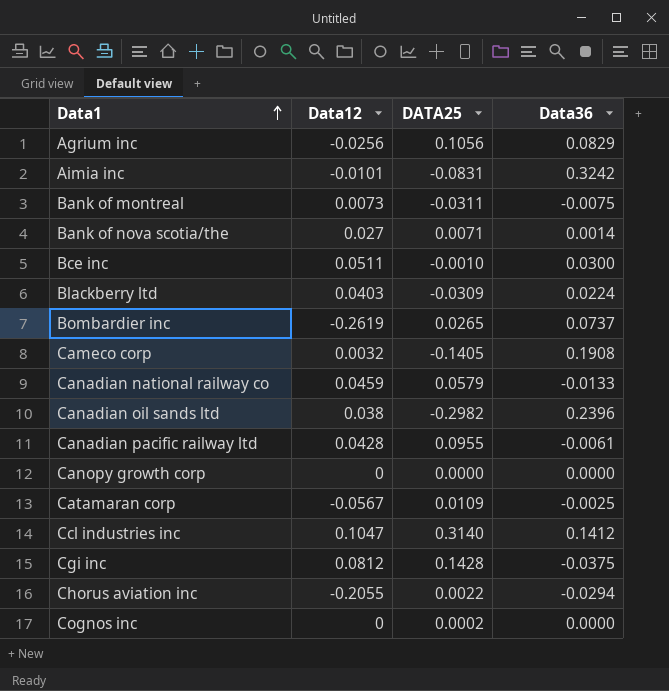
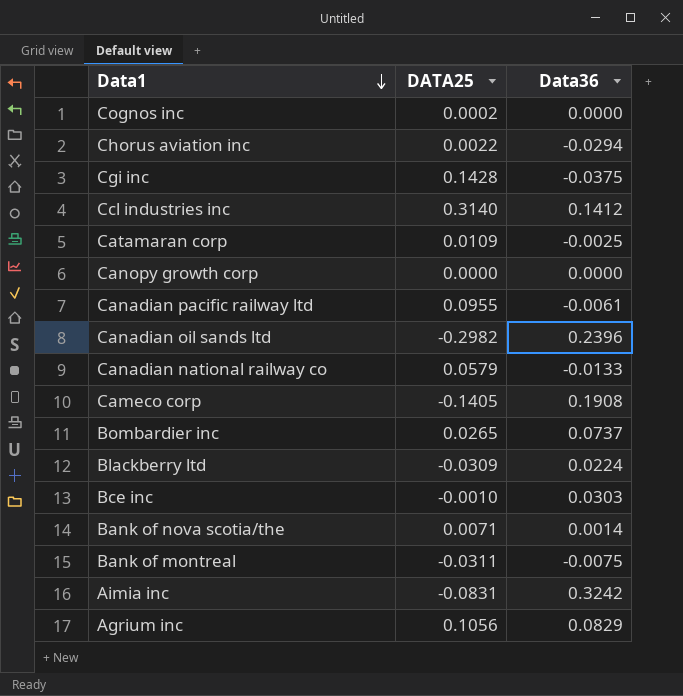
row order: Data1 ascending -> Data1 descending
column Data12 | position: 2 -> none
Bce inc | Data36: 0.0300 -> 0.0303

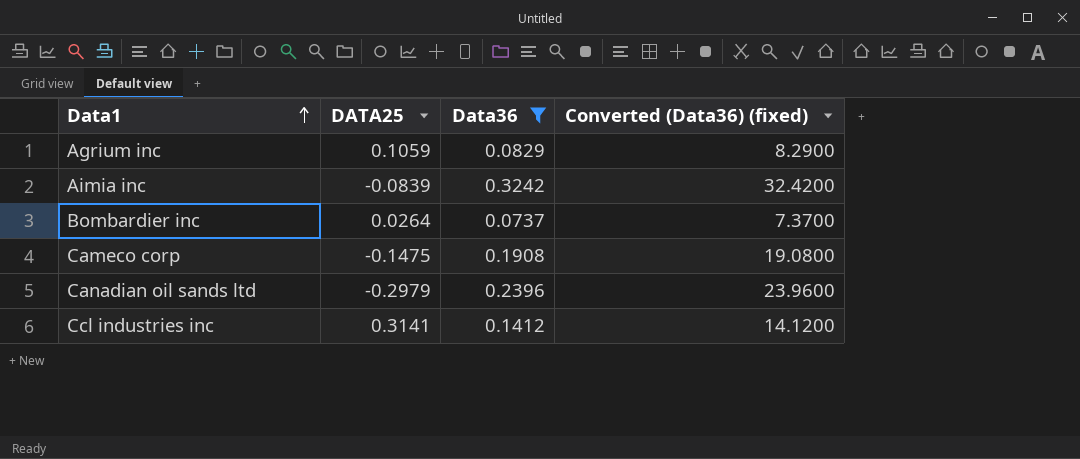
filter: none -> Data36 >= 0.0737
row order: Data1 descending -> Data1 ascending
column Converted (Data36) (fixed) | formula: none -> [Data36] * 100
Agrium inc | DATA25: 0.1056 -> 0.1059
Aimia inc | DATA25: -0.0831 -> -0.0839
Bombardier inc | DATA25: 0.0265 -> 0.0264
Cameco corp | DATA25: -0.1405 -> -0.1475
Canadian oil sands ltd | DATA25: -0.2982 -> -0.2979
Ccl industries inc | DATA25: 0.3140 -> 0.3141

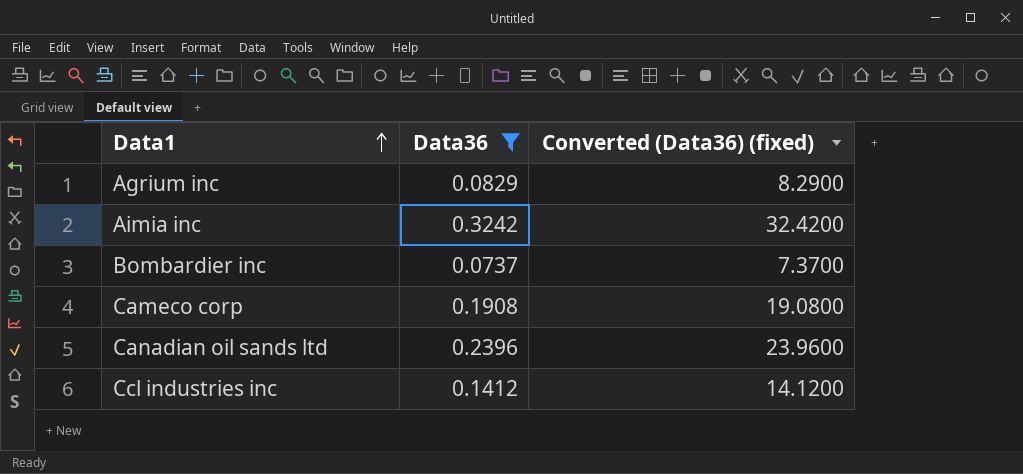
column DATA25 | position: 2 -> none

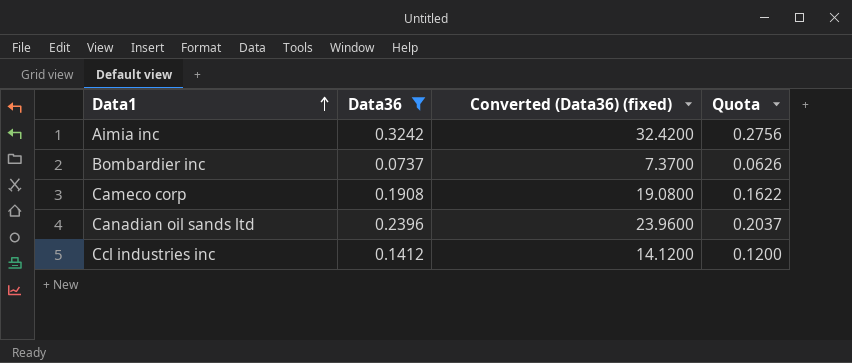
column Quota | formula: none -> [Data36] * 0.85
row Agrium inc: 0.0829 | 8.2900 -> none

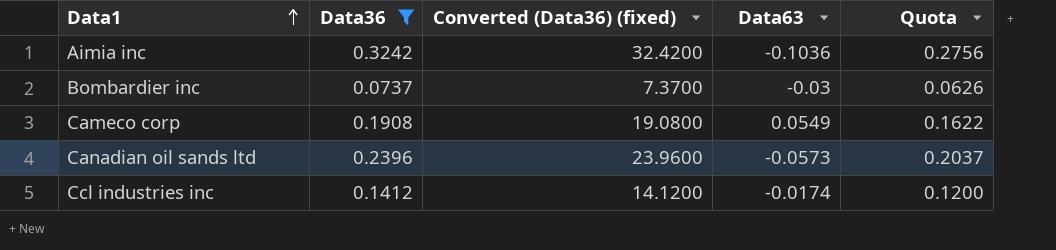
column Data63 | position: none -> 4

